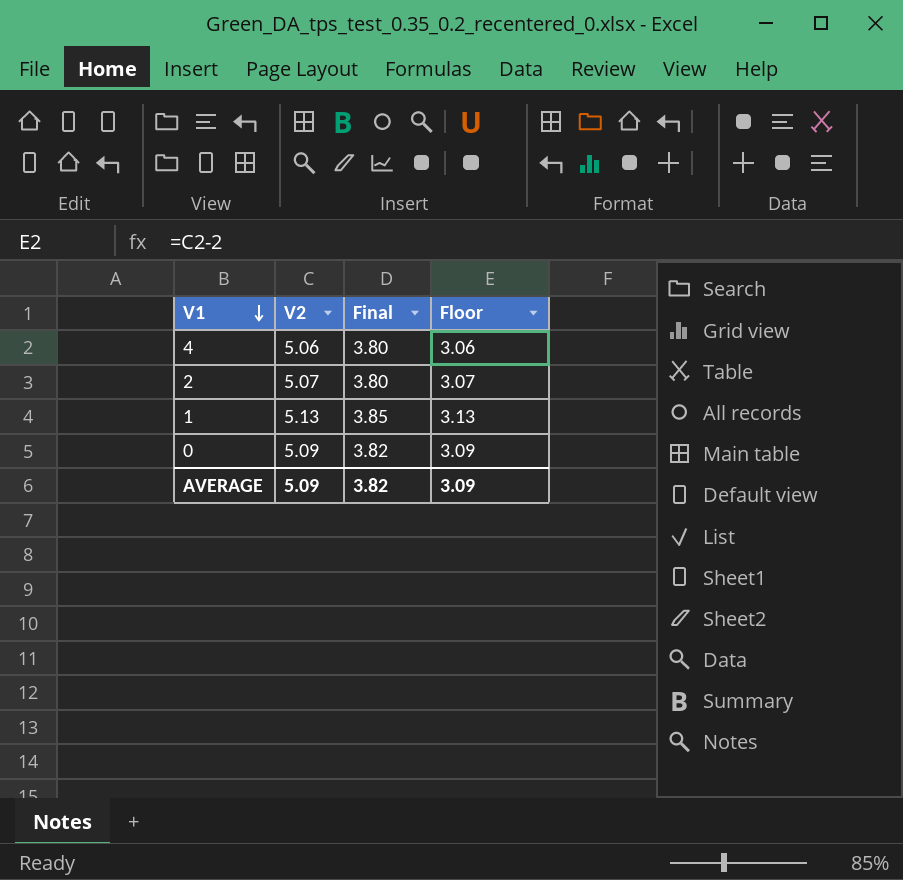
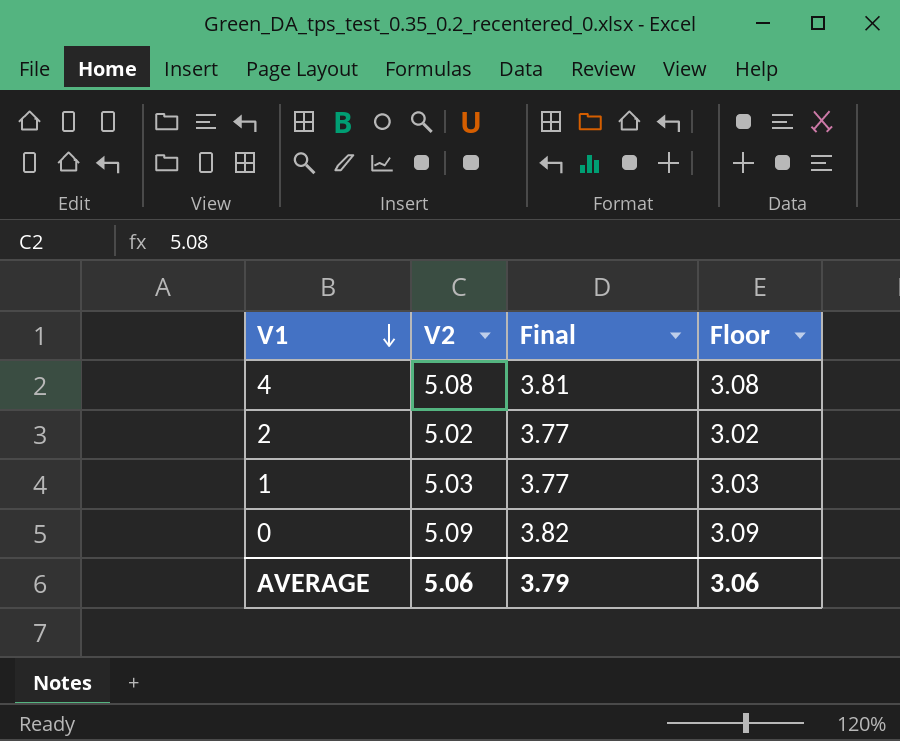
4 | V2: 5.06 -> 5.08
4 | Final: 3.80 -> 3.81
4 | Floor: 3.06 -> 3.08
2 | V2: 5.07 -> 5.02
2 | Final: 3.80 -> 3.77
2 | Floor: 3.07 -> 3.02
1 | V2: 5.13 -> 5.03
1 | Final: 3.85 -> 3.77
1 | Floor: 3.13 -> 3.03
AVERAGE | V2: 5.09 -> 5.06
AVERAGE | Final: 3.82 -> 3.79
AVERAGE | Floor: 3.09 -> 3.06

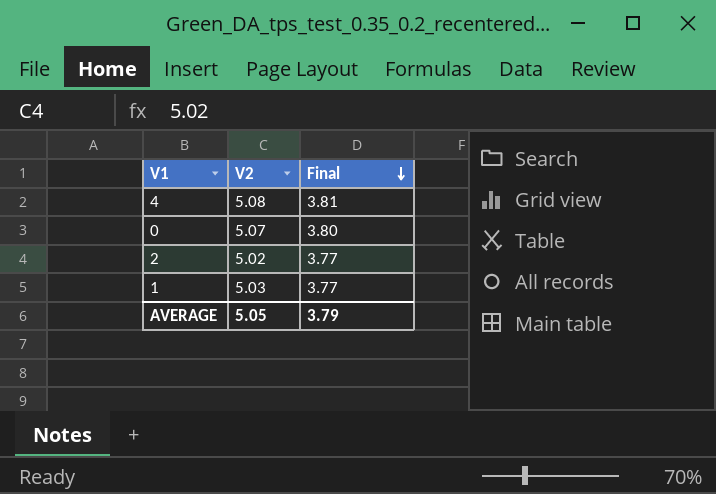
row order: V1 descending -> Final descending
column Floor | formula: [V2] - 2 -> none
0 | V2: 5.09 -> 5.07
0 | Final: 3.82 -> 3.80
AVERAGE | V2: 5.06 -> 5.05

